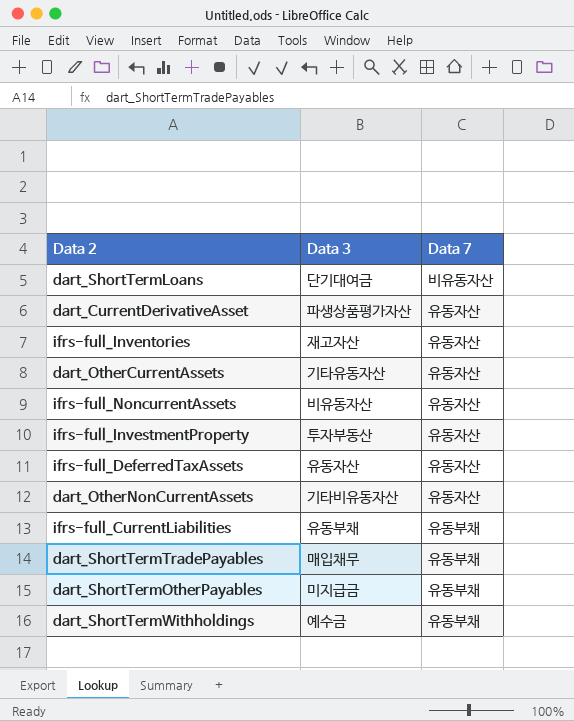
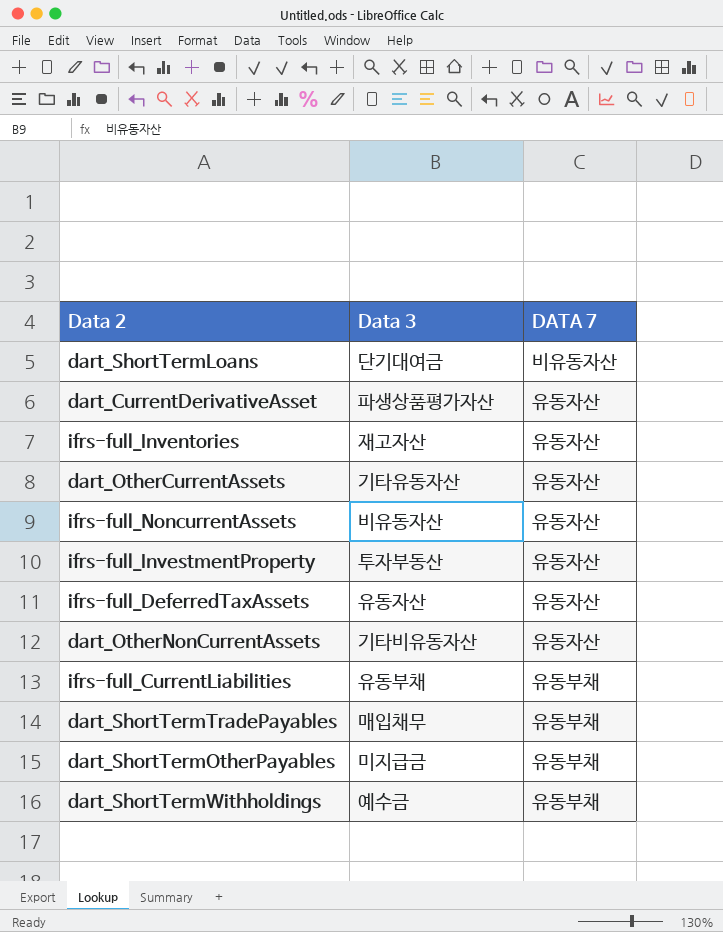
column name: Data 7 -> DATA 7

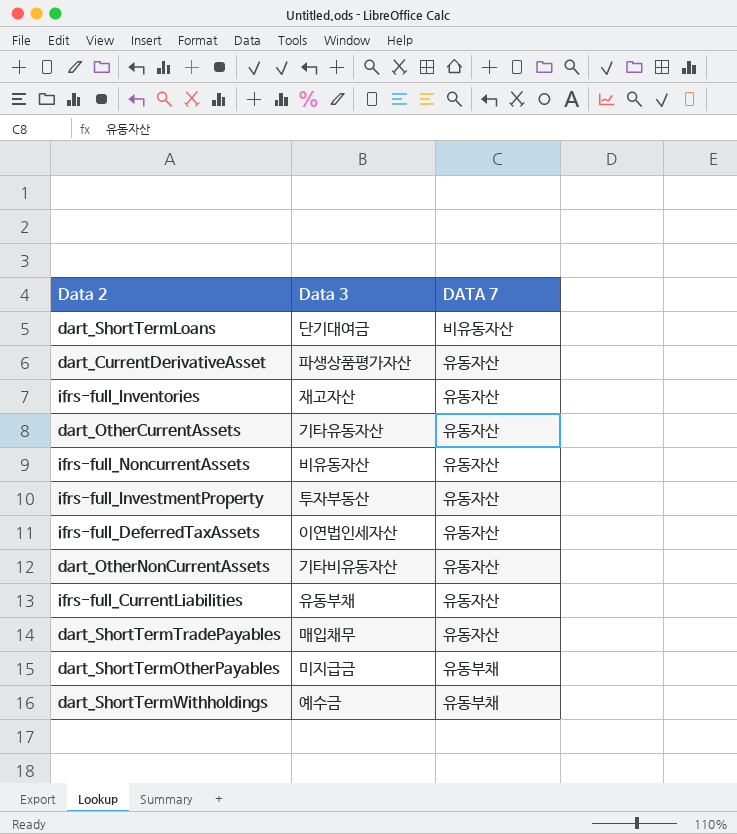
ifrs-full_DeferredTaxAssets | Data 3: 유동자산 -> 이연법인세자산
ifrs-full_CurrentLiabilities | DATA 7: 유동부채 -> 유동자산
dart_ShortTermTradePayables | DATA 7: 유동부채 -> 유동자산

